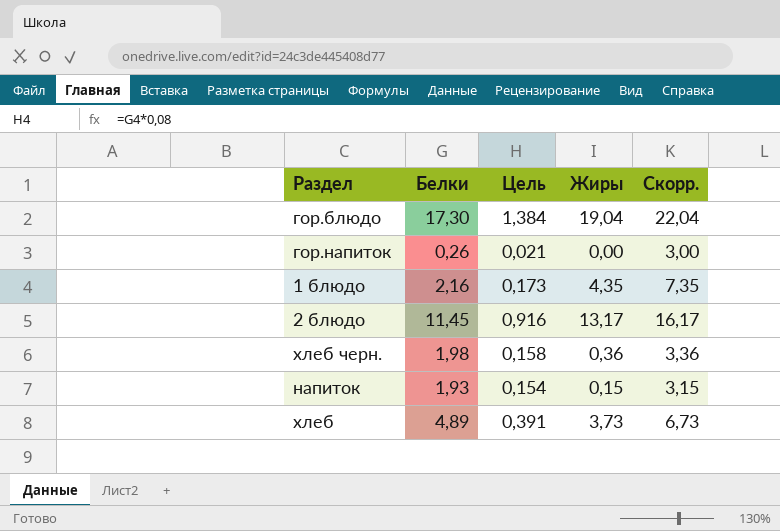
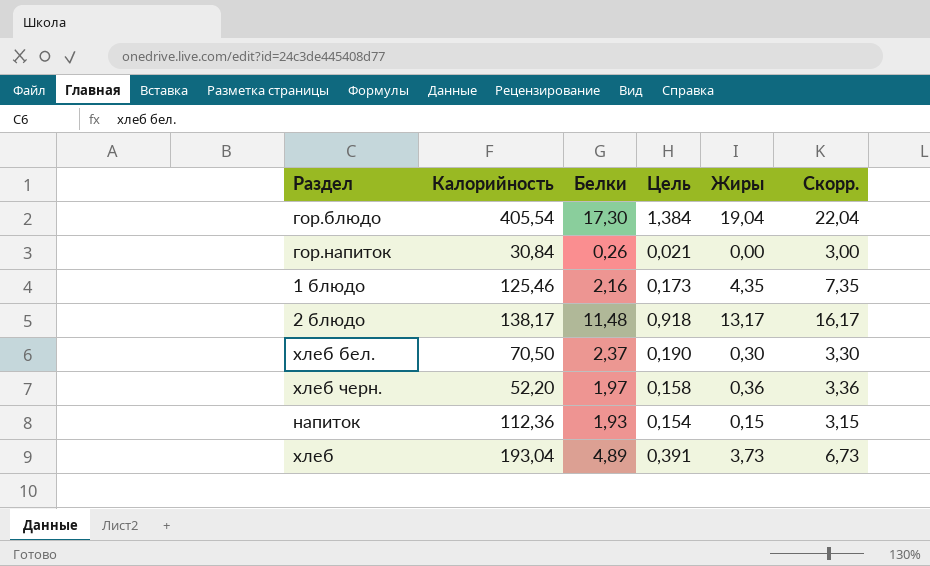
column Калорийность | position: none -> 2
2 блюдо | Белки: 11,45 -> 11,48
2 блюдо | Цель: 0,916 -> 0,918
row хлеб бел.: none -> 70,50 | 2,37 | 0,190 | 0,30 | 3,30
хлеб черн. | Белки: 1,98 -> 1,97

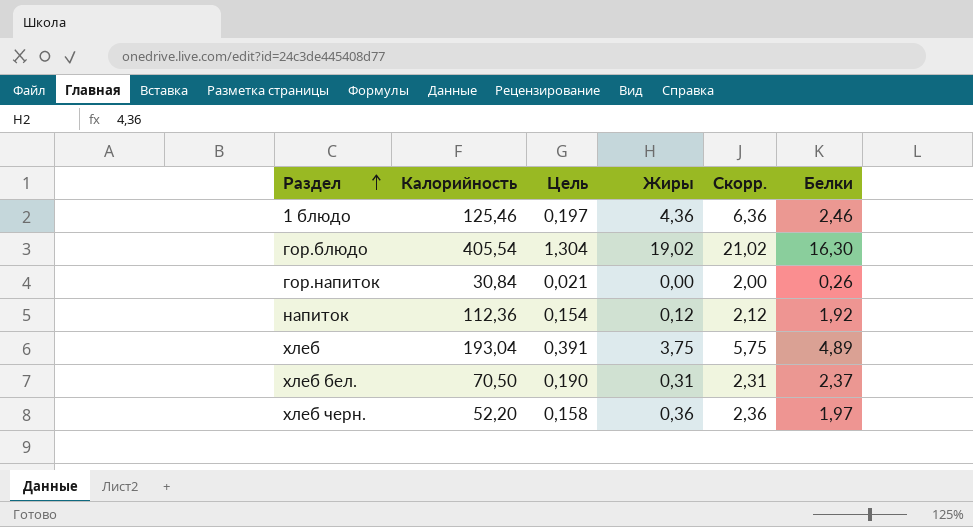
row order: none -> Раздел ascending
column Скорр. | formula: [Жиры] + 3 -> [Жиры] + 2
column Белки | position: 3 -> 6
row 2 блюдо: 138,17 | 11,48 | 0,918 | 13,17 | 16,17 -> none
1 блюдо | Цель: 0,173 -> 0,197
1 блюдо | Жиры: 4,35 -> 4,36
1 блюдо | Белки: 2,16 -> 2,46
гор.блюдо | Цель: 1,384 -> 1,304
гор.блюдо | Жиры: 19,04 -> 19,02
гор.блюдо | Белки: 17,30 -> 16,30
напиток | Жиры: 0,15 -> 0,12
напиток | Белки: 1,93 -> 1,92
хлеб | Жиры: 3,73 -> 3,75
хлеб бел. | Жиры: 0,30 -> 0,31

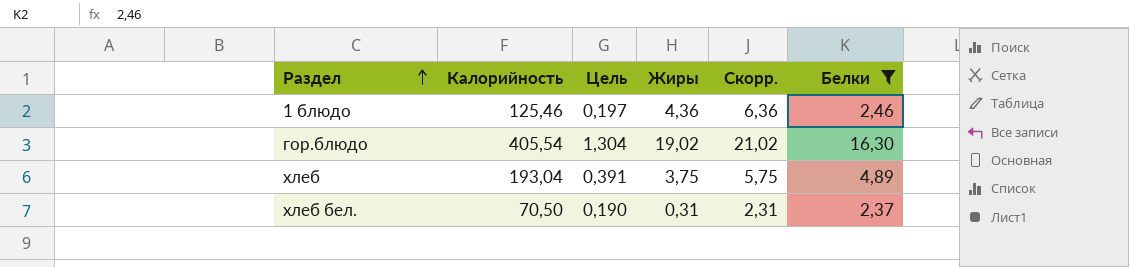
filter: none -> Белки >= 2,37

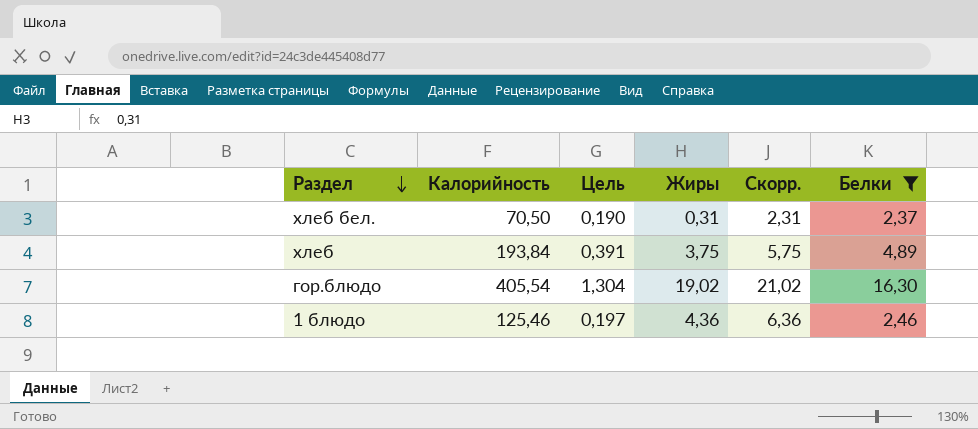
row order: Раздел ascending -> Раздел descending
хлеб | Калорийность: 193,04 -> 193,84

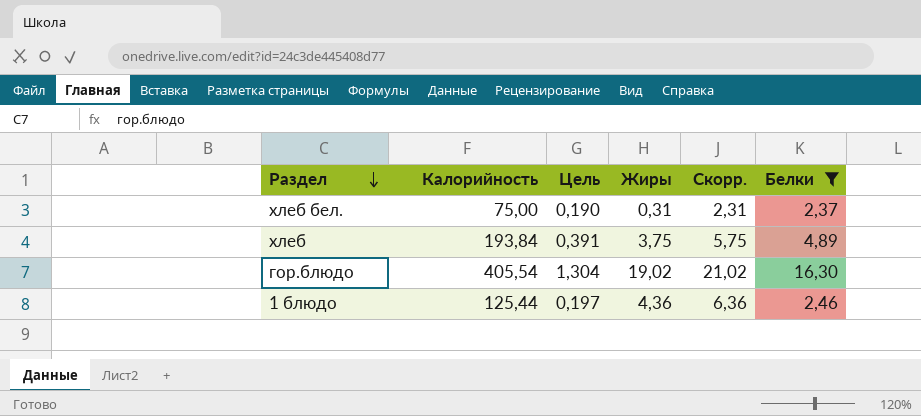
хлеб бел. | Калорийность: 70,50 -> 75,00
1 блюдо | Калорийность: 125,46 -> 125,44

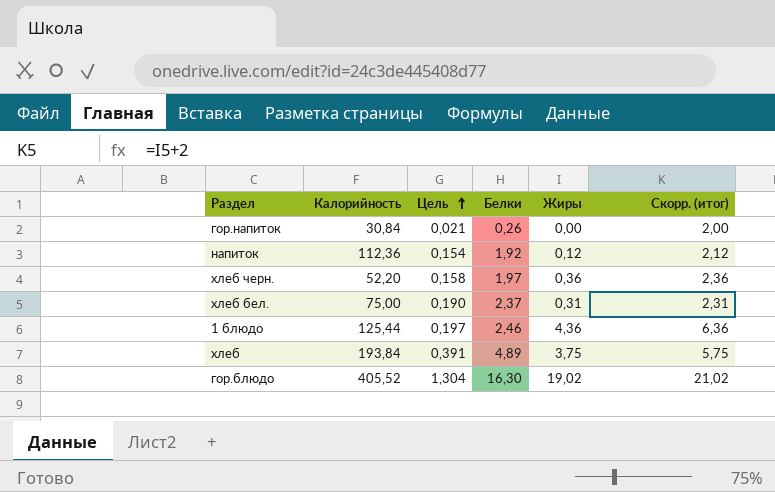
filter: Белки >= 2,37 -> none
row order: Раздел descending -> Цель ascending
column Белки | position: 6 -> 4
column name: Скорр. -> Скорр. (итог)
гор.блюдо | Калорийность: 405,54 -> 405,52

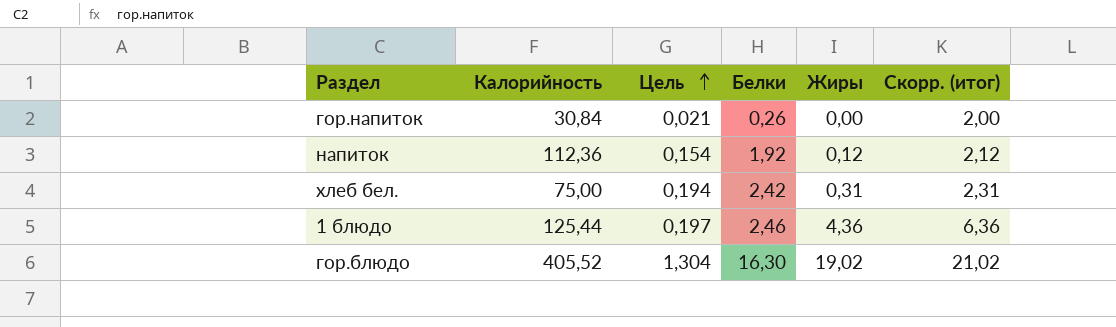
row хлеб черн.: 52,20 | 0,158 | 1,97 | 0,36 | 2,36 -> none
row хлеб: 193,84 | 0,391 | 4,89 | 3,75 | 5,75 -> none
хлеб бел. | Цель: 0,190 -> 0,194
хлеб бел. | Белки: 2,37 -> 2,42

